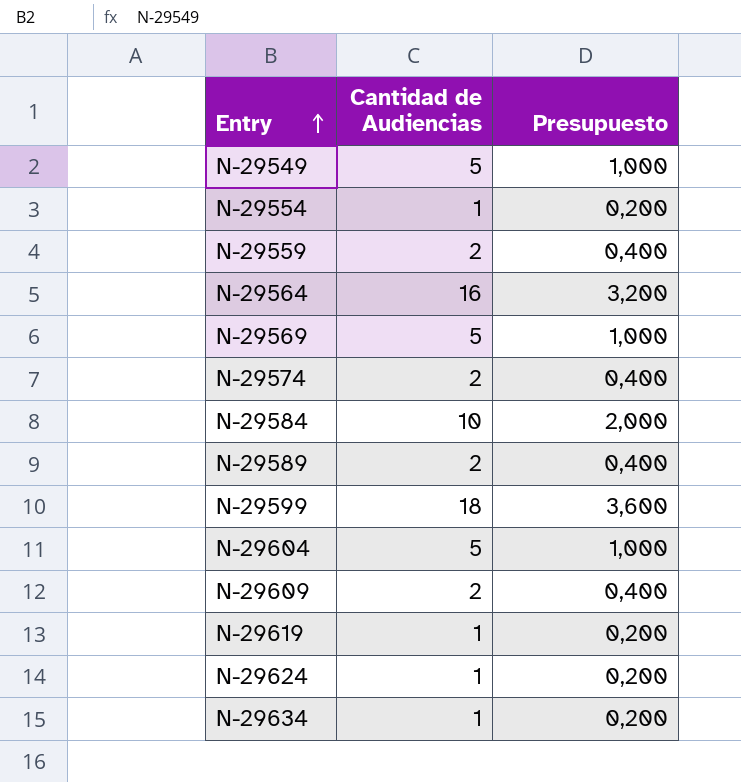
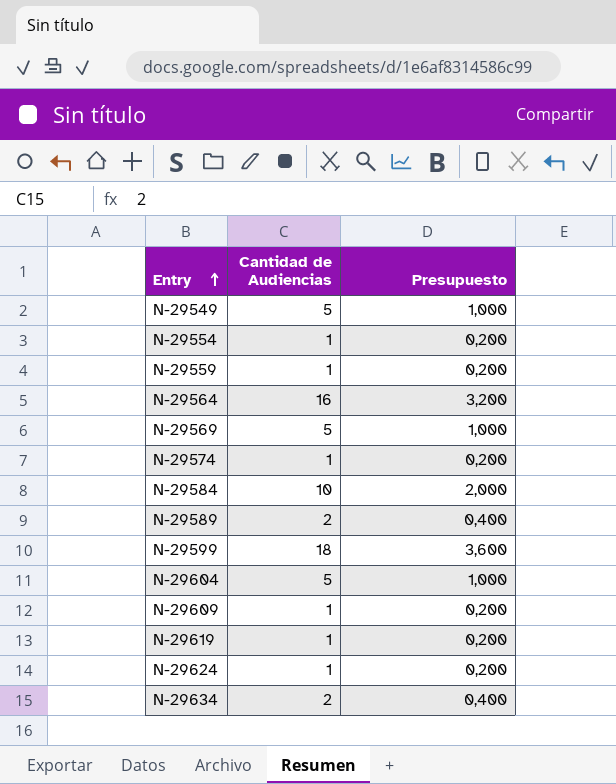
N-29559 | Cantidad de Audiencias: 2 -> 1
N-29559 | Presupuesto: 0,400 -> 0,200
N-29574 | Cantidad de Audiencias: 2 -> 1
N-29574 | Presupuesto: 0,400 -> 0,200
N-29609 | Cantidad de Audiencias: 2 -> 1
N-29609 | Presupuesto: 0,400 -> 0,200
N-29634 | Cantidad de Audiencias: 1 -> 2
N-29634 | Presupuesto: 0,200 -> 0,400

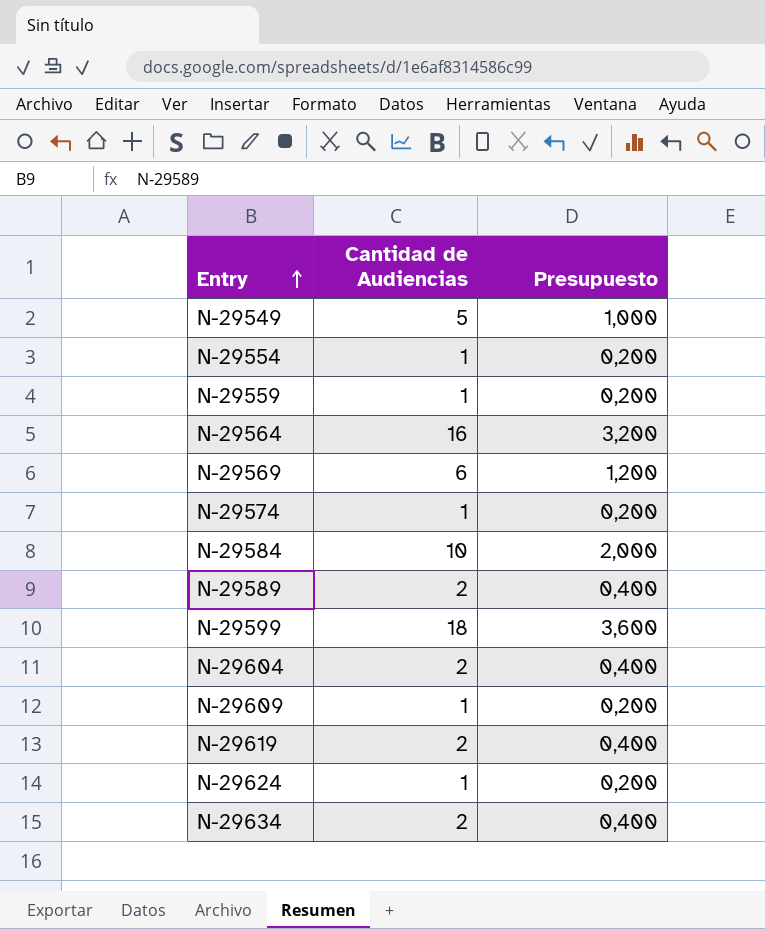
N-29569 | Cantidad de Audiencias: 5 -> 6
N-29569 | Presupuesto: 1,000 -> 1,200
N-29604 | Cantidad de Audiencias: 5 -> 2
N-29604 | Presupuesto: 1,000 -> 0,400
N-29619 | Cantidad de Audiencias: 1 -> 2
N-29619 | Presupuesto: 0,200 -> 0,400

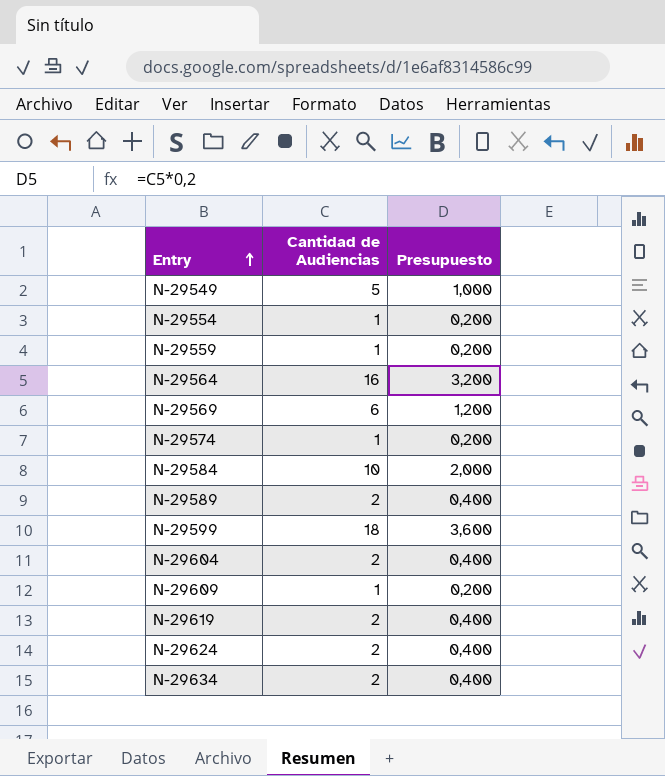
N-29624 | Cantidad de Audiencias: 1 -> 2
N-29624 | Presupuesto: 0,200 -> 0,400

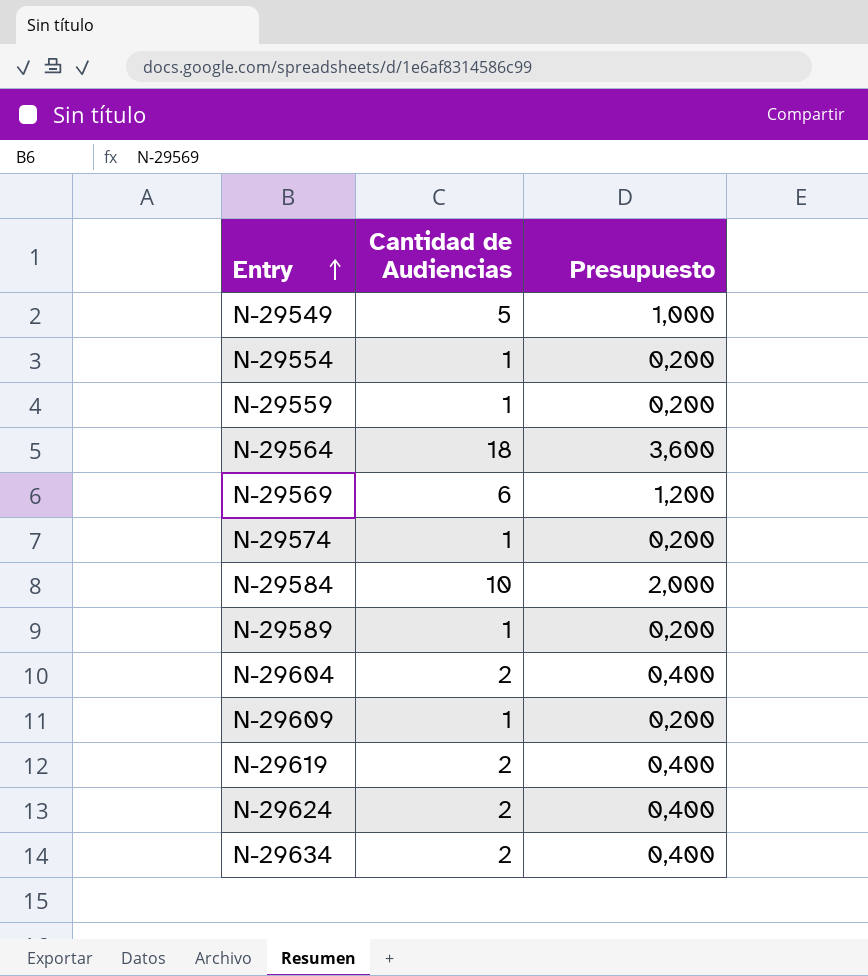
row N-29599: 18 | 3,600 -> none
N-29564 | Cantidad de Audiencias: 16 -> 18
N-29564 | Presupuesto: 3,200 -> 3,600
N-29589 | Cantidad de Audiencias: 2 -> 1
N-29589 | Presupuesto: 0,400 -> 0,200

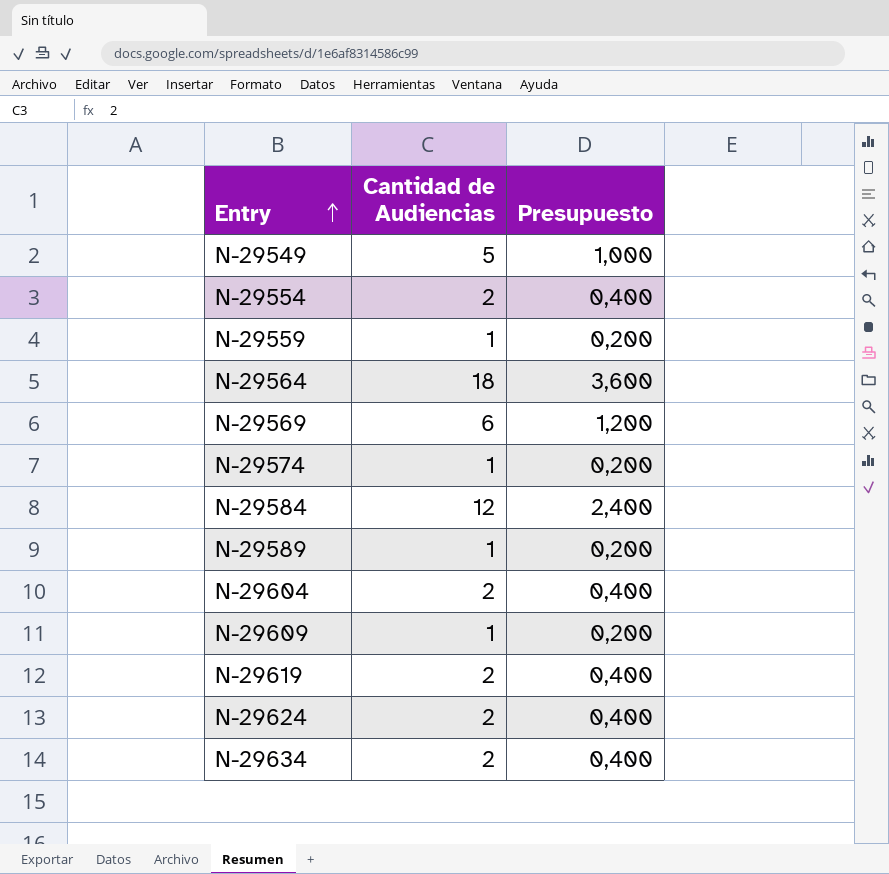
N-29554 | Cantidad de Audiencias: 1 -> 2
N-29554 | Presupuesto: 0,200 -> 0,400
N-29584 | Cantidad de Audiencias: 10 -> 12
N-29584 | Presupuesto: 2,000 -> 2,400

